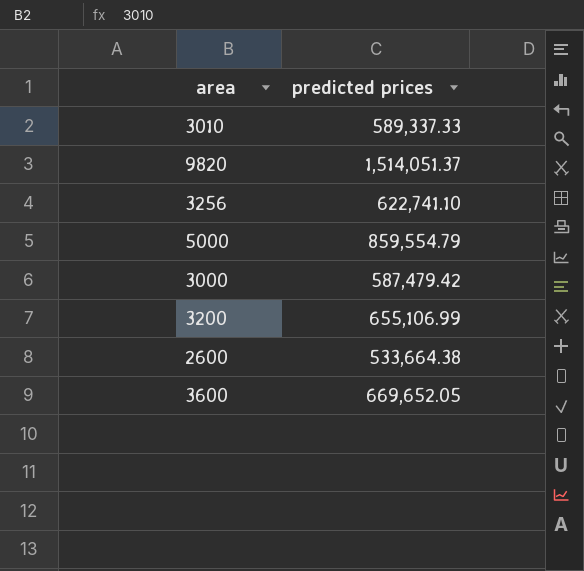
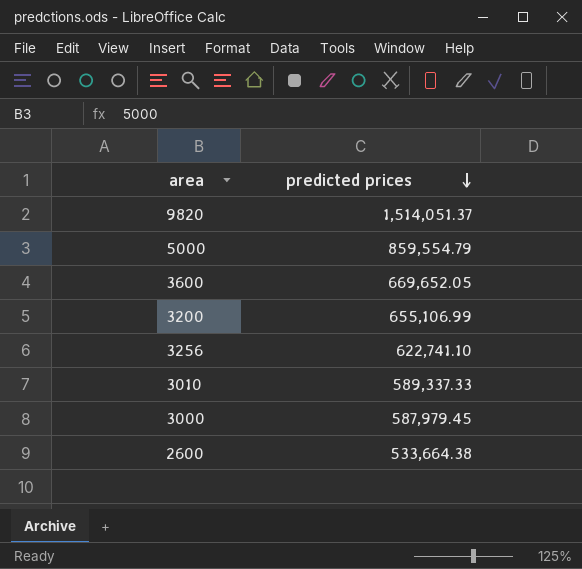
row order: none -> predicted prices descending
3000 | predicted prices: 587,479.42 -> 587,979.45

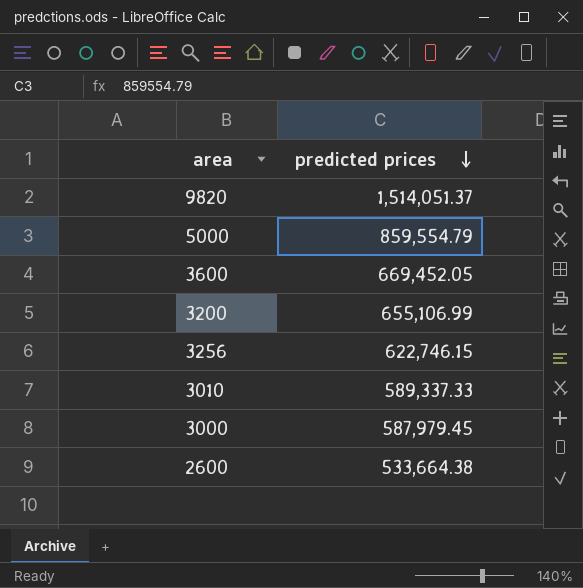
3600 | predicted prices: 669,652.05 -> 669,452.05
3256 | predicted prices: 622,741.10 -> 622,746.15

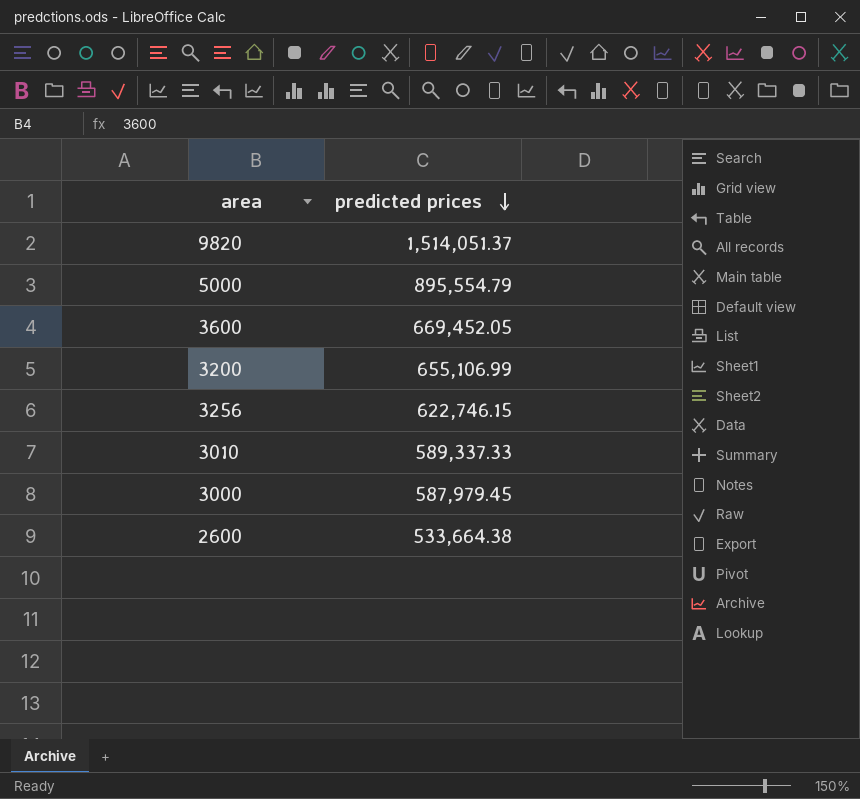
5000 | predicted prices: 859,554.79 -> 895,554.79

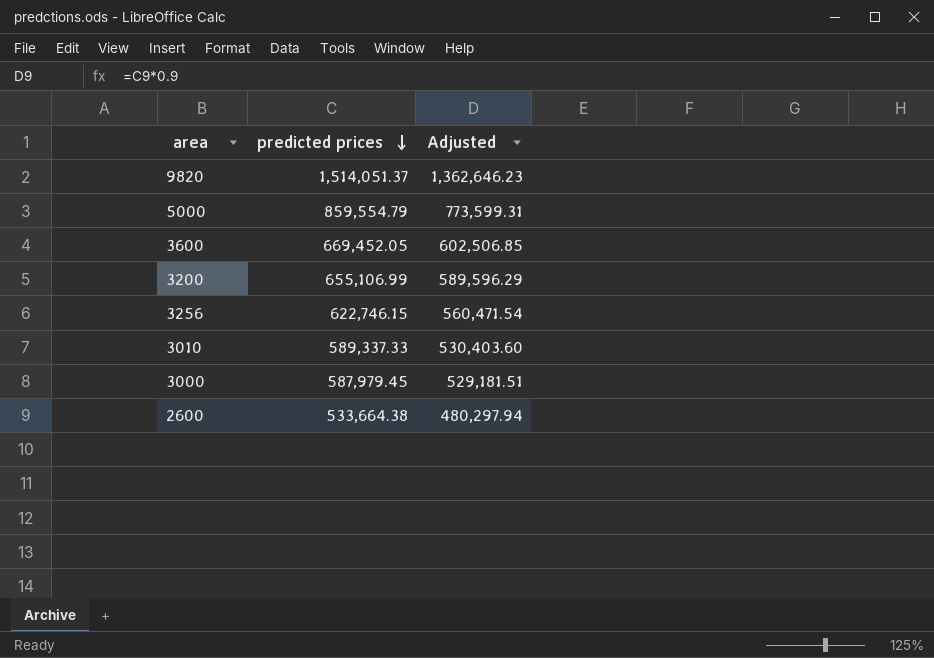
column Adjusted | formula: none -> [predicted prices] * 0.9
5000 | predicted prices: 895,554.79 -> 859,554.79

